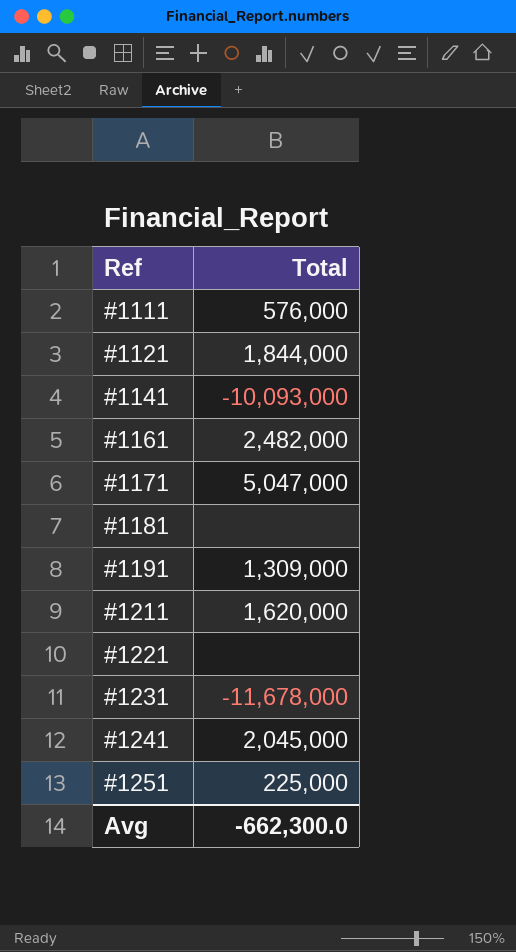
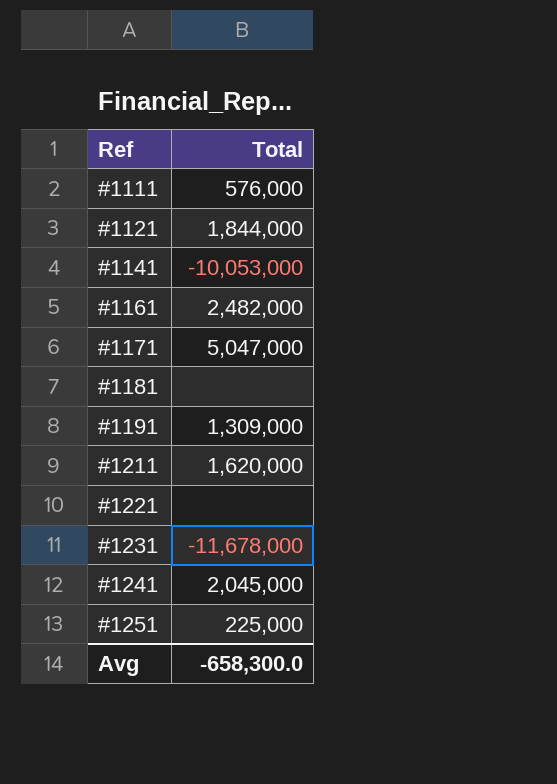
#1141 | Total: -10,093,000 -> -10,053,000
Avg | Total: -662,300.0 -> -658,300.0

